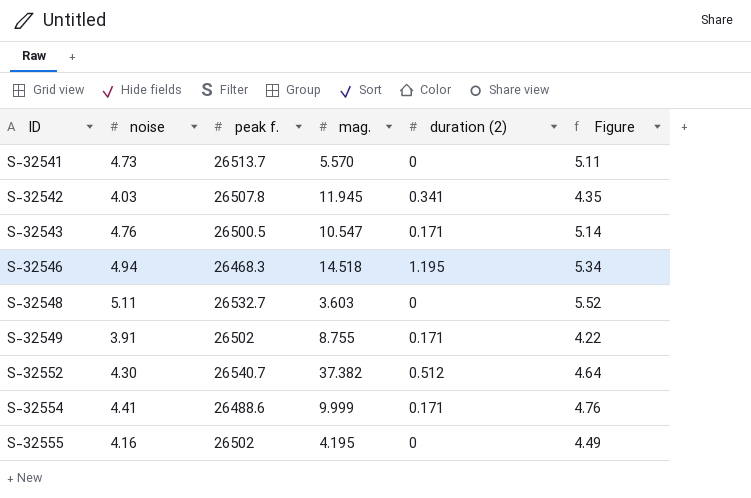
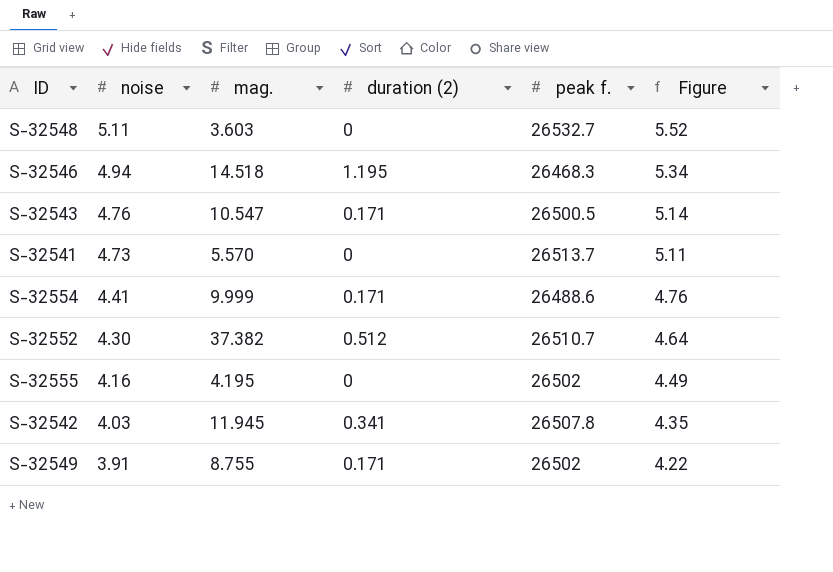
row order: ID ascending -> noise descending
column peak f. | position: 3 -> 5
S-32552 | peak f.: 26540.7 -> 26510.7

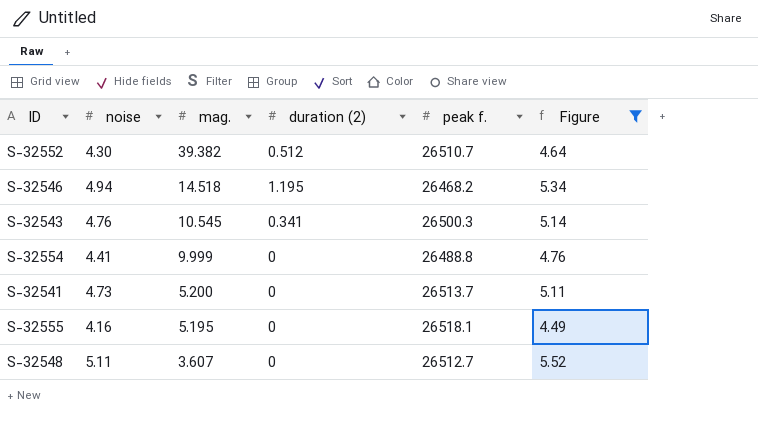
filter: none -> Figure >= 4.49
row order: noise descending -> mag. descending
S-32552 | mag.: 37.382 -> 39.382
S-32546 | peak f.: 26468.3 -> 26468.2
S-32543 | mag.: 10.547 -> 10.545
S-32543 | duration (2): 0.171 -> 0.341
S-32543 | peak f.: 26500.5 -> 26500.3
S-32554 | duration (2): 0.171 -> 0
S-32554 | peak f.: 26488.6 -> 26488.8
S-32541 | mag.: 5.570 -> 5.200
S-32555 | mag.: 4.195 -> 5.195
S-32555 | peak f.: 26502 -> 26518.1
S-32548 | mag.: 3.603 -> 3.607
S-32548 | peak f.: 26532.7 -> 26512.7

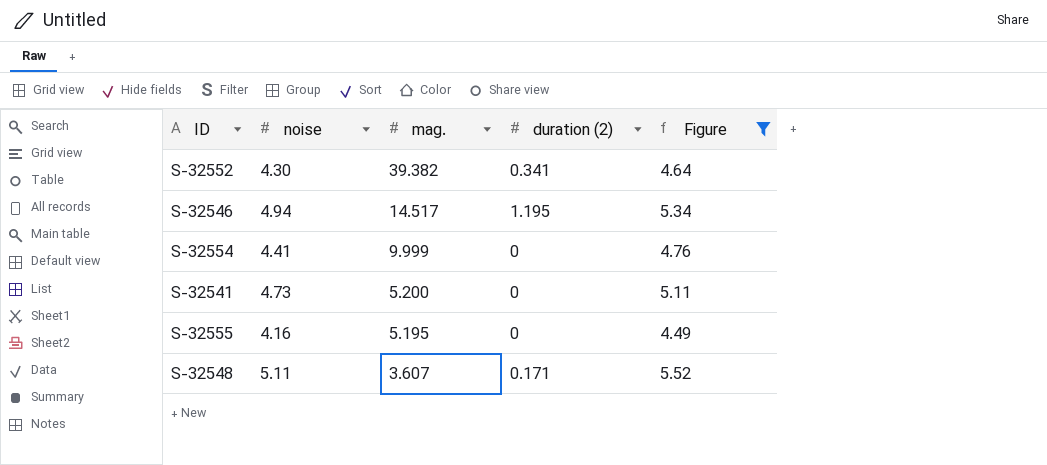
column peak f. | position: 5 -> none
row S-32543: 4.76 | 10.545 | 0.341 | 26500.3 | 5.14 -> none
S-32552 | duration (2): 0.512 -> 0.341
S-32546 | mag.: 14.518 -> 14.517
S-32548 | duration (2): 0 -> 0.171

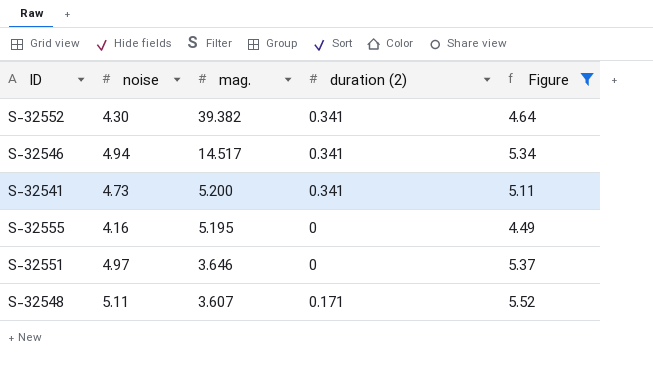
row S-32554: 4.41 | 9.999 | 0 | 4.76 -> none
S-32546 | duration (2): 1.195 -> 0.341
S-32541 | duration (2): 0 -> 0.341
row S-32551: none -> 4.97 | 3.646 | 0 | 5.37

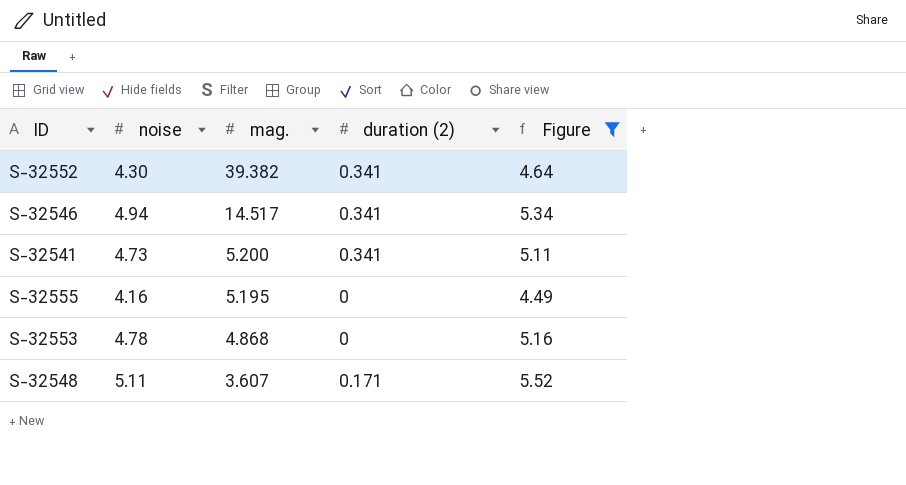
row S-32551: 4.97 | 3.646 | 0 | 5.37 -> none
row S-32553: none -> 4.78 | 4.868 | 0 | 5.16

